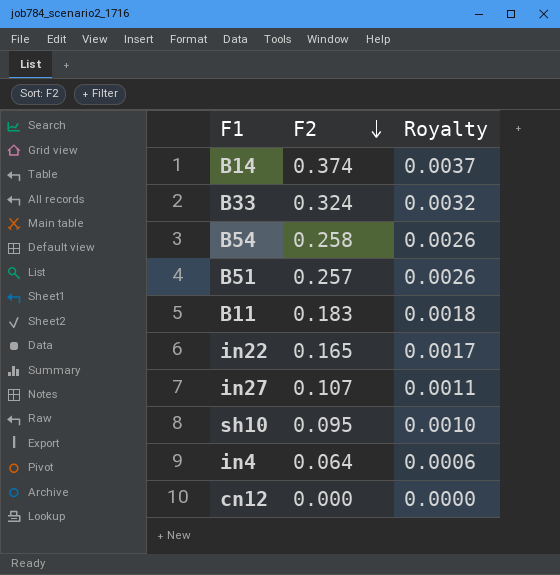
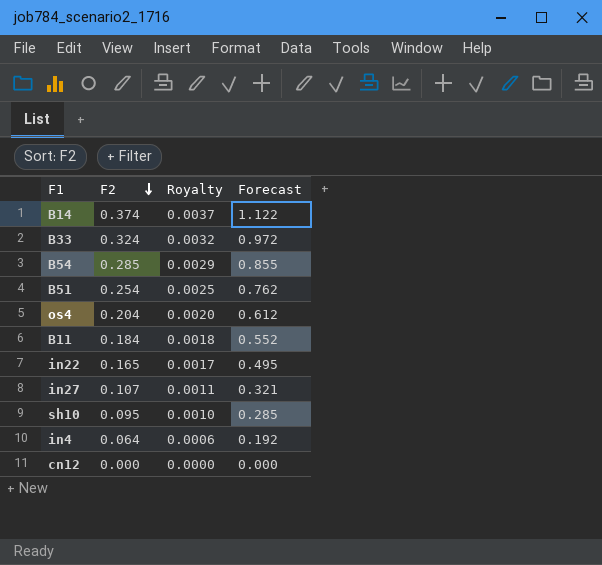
column Forecast | formula: none -> [F2] * 3
B54 | F2: 0.258 -> 0.285
B54 | Royalty: 0.0026 -> 0.0029
B51 | F2: 0.257 -> 0.254
B51 | Royalty: 0.0026 -> 0.0025
row os4: none -> 0.204 | 0.0020 | 0.612
B11 | F2: 0.183 -> 0.184

